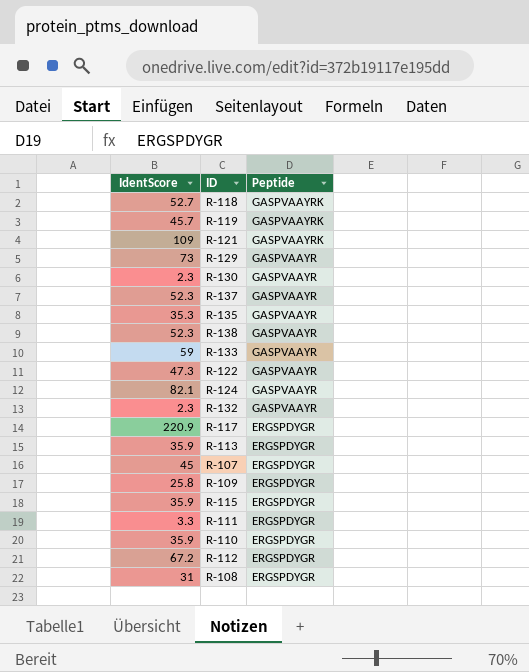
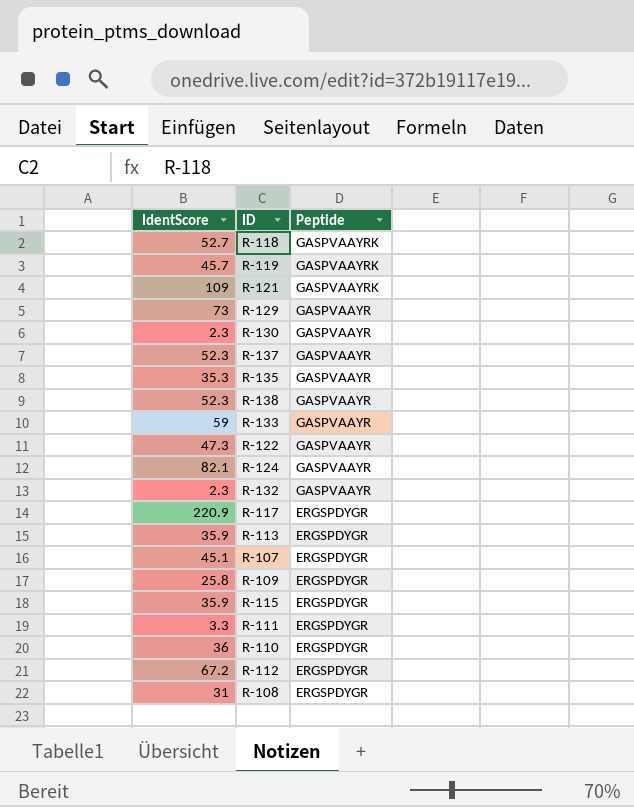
R-107 | IdentScore: 45 -> 45.1
R-110 | IdentScore: 35.9 -> 36

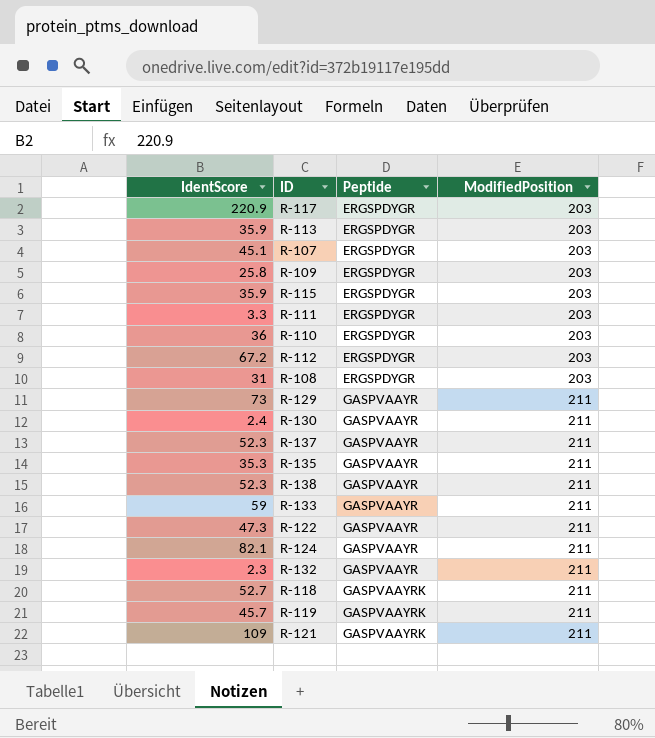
row order: Peptide descending -> Peptide ascending
column ModifiedPosition | position: none -> 4
R-130 | IdentScore: 2.3 -> 2.4

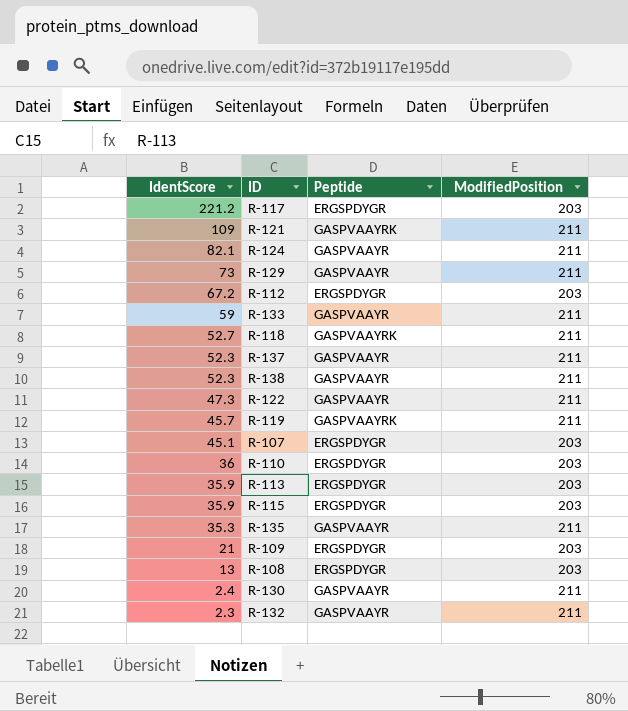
row order: Peptide ascending -> IdentScore descending
row R-111: 3.3 | ERGSPDYGR | 203 -> none
R-117 | IdentScore: 220.9 -> 221.2
R-109 | IdentScore: 25.8 -> 21
R-108 | IdentScore: 31 -> 13

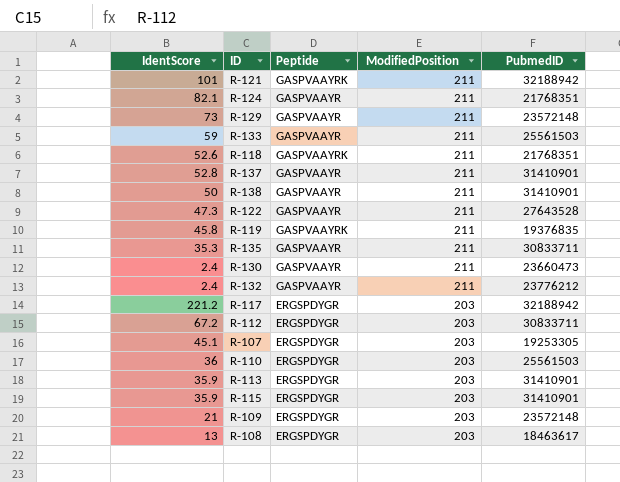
row order: IdentScore descending -> ModifiedPosition descending
column PubmedID | position: none -> 5
R-121 | IdentScore: 109 -> 101
R-118 | IdentScore: 52.7 -> 52.6
R-137 | IdentScore: 52.3 -> 52.8
R-138 | IdentScore: 52.3 -> 50
R-119 | IdentScore: 45.7 -> 45.8
R-132 | IdentScore: 2.3 -> 2.4

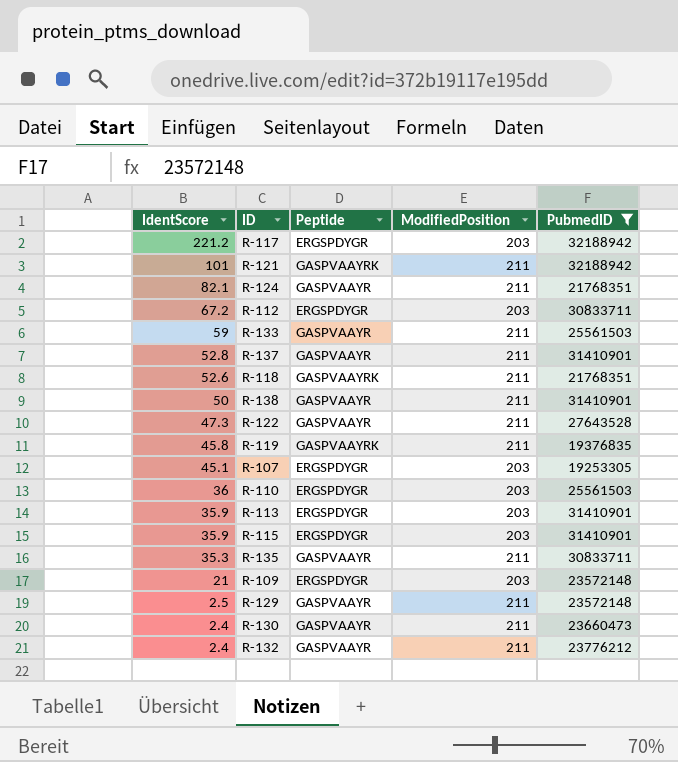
filter: none -> PubmedID != 18463617
row order: ModifiedPosition descending -> IdentScore descending
R-129 | IdentScore: 73 -> 2.5

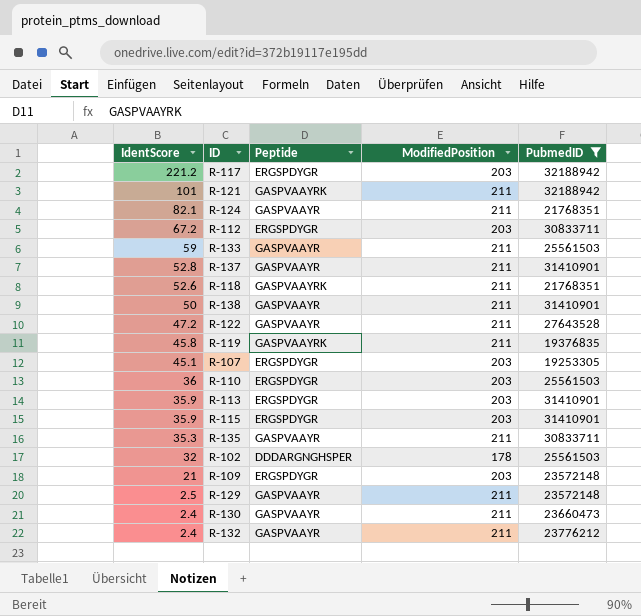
R-122 | IdentScore: 47.3 -> 47.2
row R-102: none -> 32 | DDDARGNGHSPER | 178 | 25561503

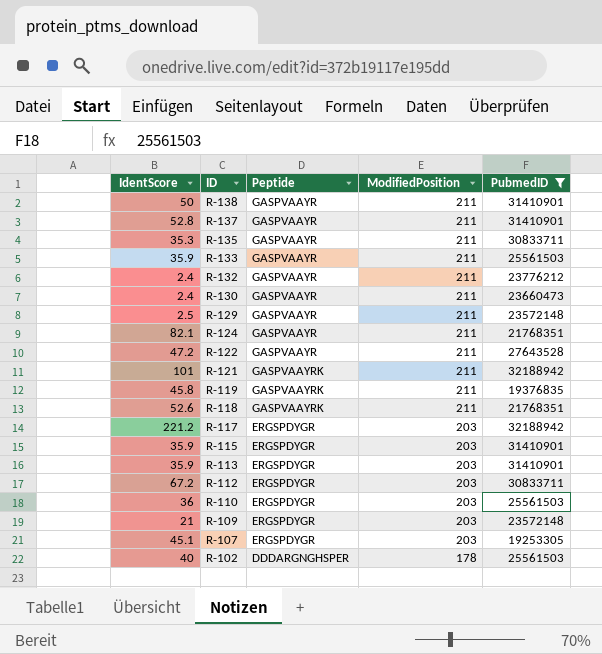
row order: IdentScore descending -> ID descending
R-133 | IdentScore: 59 -> 35.9
R-102 | IdentScore: 32 -> 40

